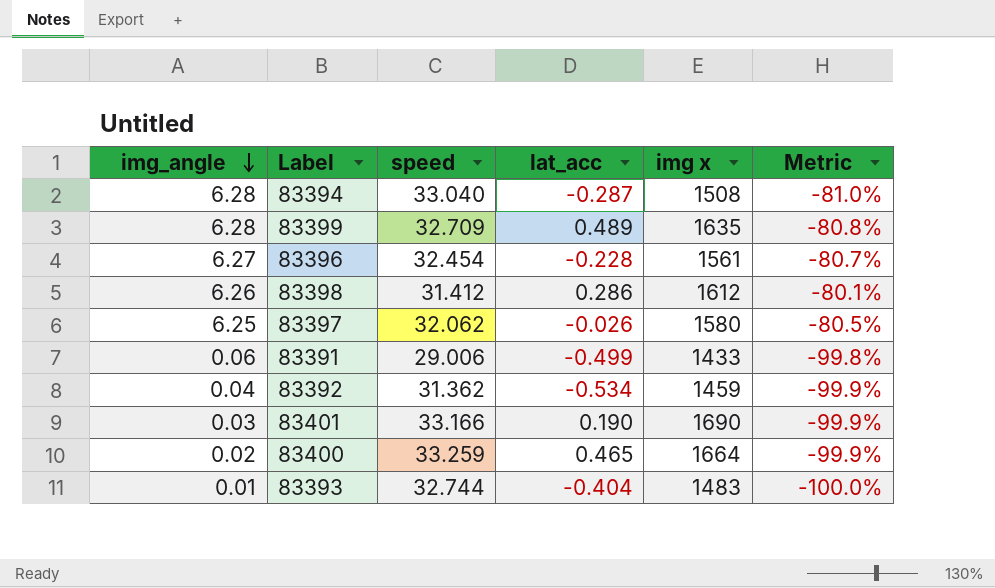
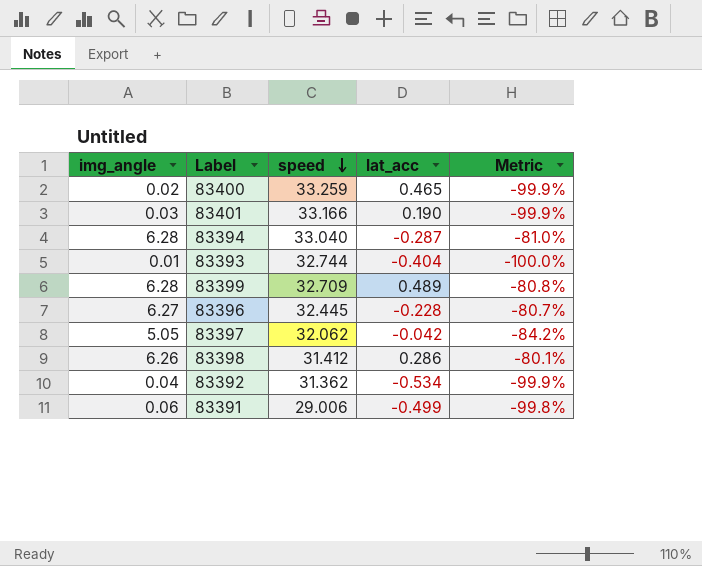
row order: img_angle descending -> speed descending
column img x | position: 5 -> none
83396 | speed: 32.454 -> 32.445
83397 | img_angle: 6.25 -> 5.05
83397 | lat_acc: -0.026 -> -0.042
83397 | Metric: -80.5% -> -84.2%

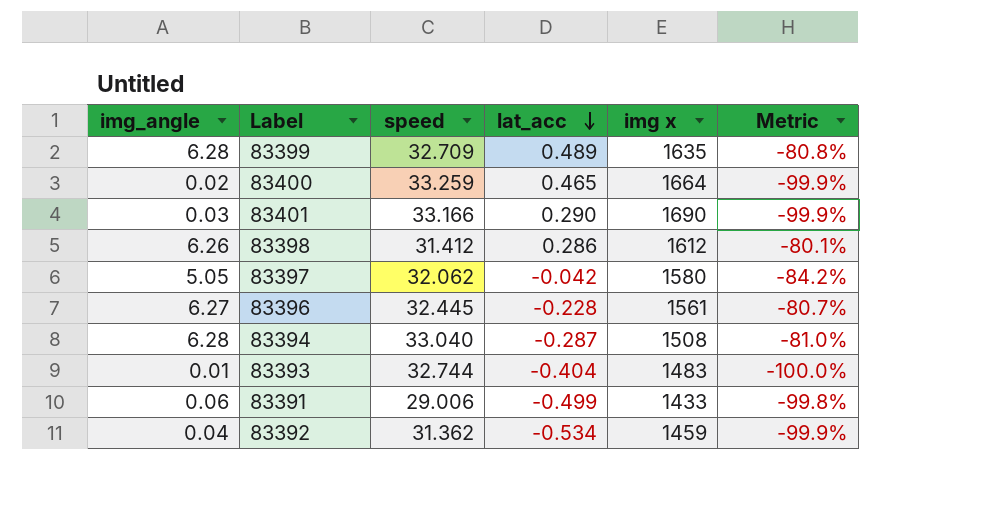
row order: speed descending -> lat_acc descending
column img x | position: none -> 5
83401 | lat_acc: 0.190 -> 0.290

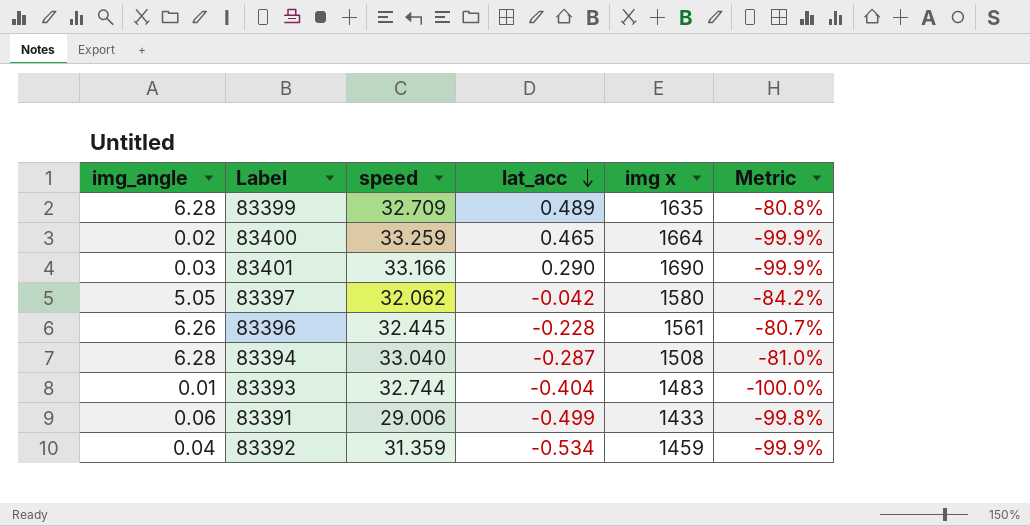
row 83398: 6.26 | 31.412 | 0.286 | 1612 | -80.1% -> none
83396 | img_angle: 6.27 -> 6.26
83392 | speed: 31.362 -> 31.359

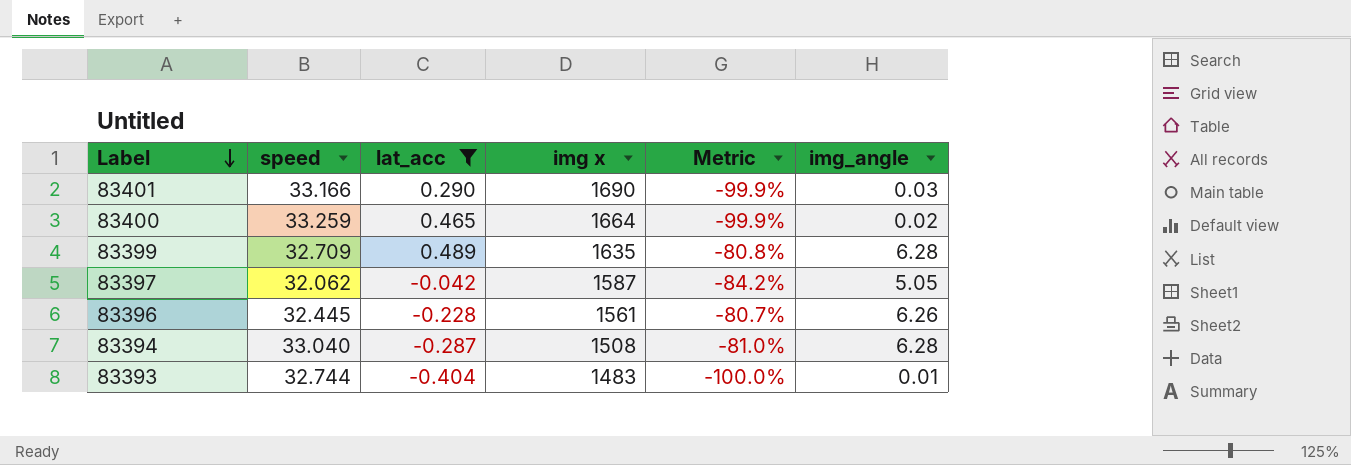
filter: none -> lat_acc >= -0.404
row order: lat_acc descending -> Label descending
column img_angle | position: 1 -> 6
83397 | img x: 1580 -> 1587

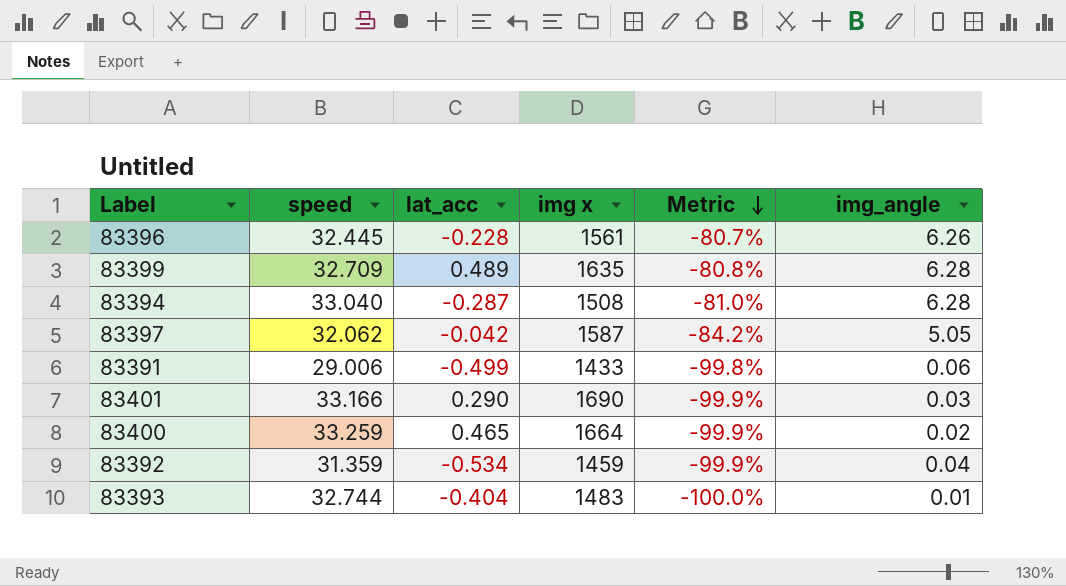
filter: lat_acc >= -0.404 -> none
row order: Label descending -> Metric descending

